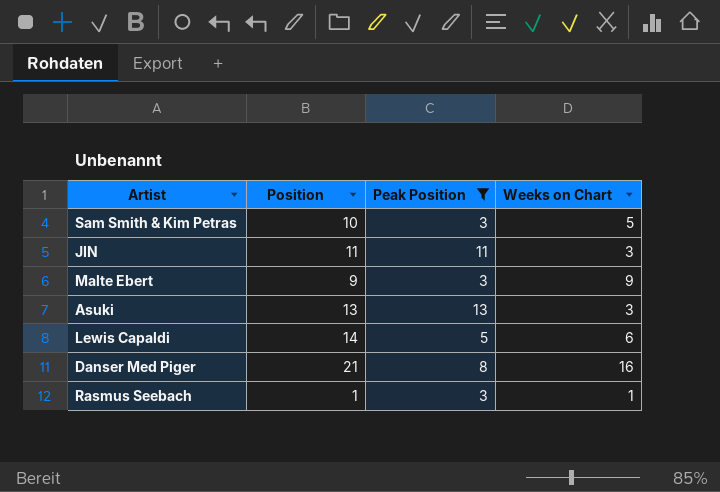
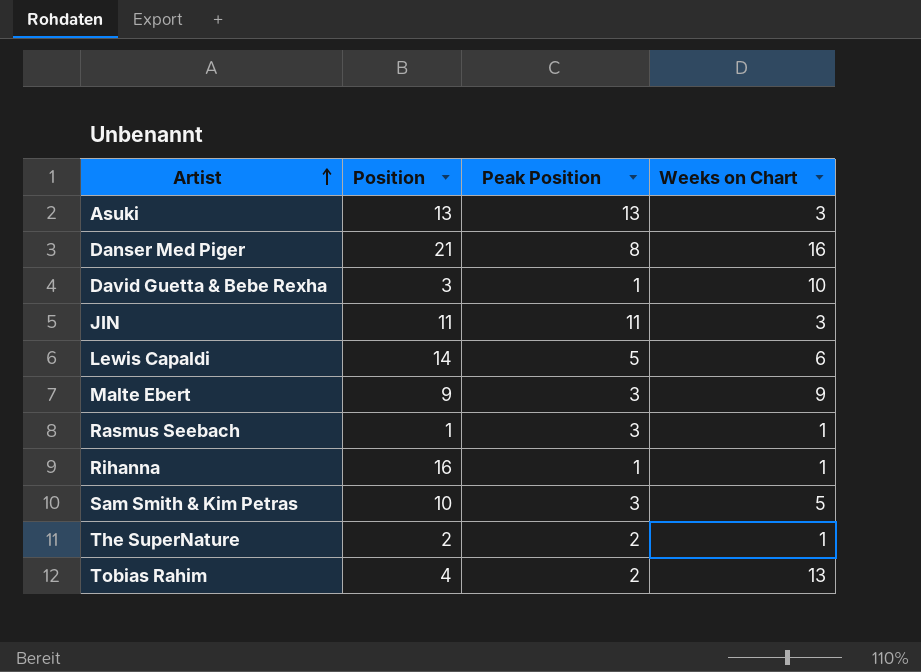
filter: Peak Position >= 3 -> none
row order: none -> Artist ascending

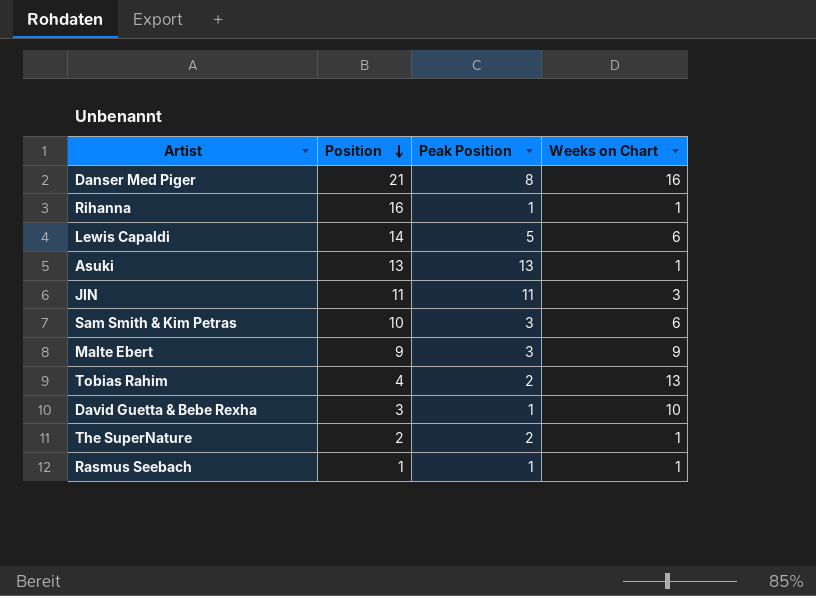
row order: Artist ascending -> Position descending
Asuki | Weeks on Chart: 3 -> 1
Sam Smith & Kim Petras | Weeks on Chart: 5 -> 6
Rasmus Seebach | Peak Position: 3 -> 1

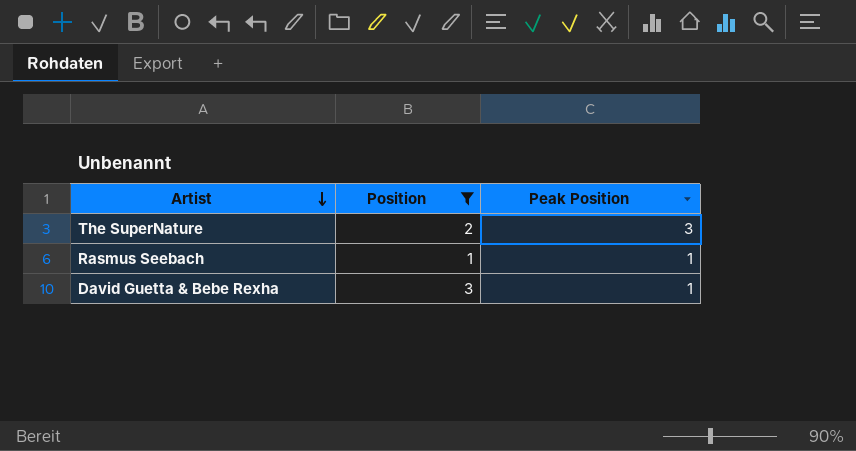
filter: none -> Position <= 3
row order: Position descending -> Artist descending
column Weeks on Chart | position: 4 -> none
The SuperNature | Peak Position: 2 -> 3

